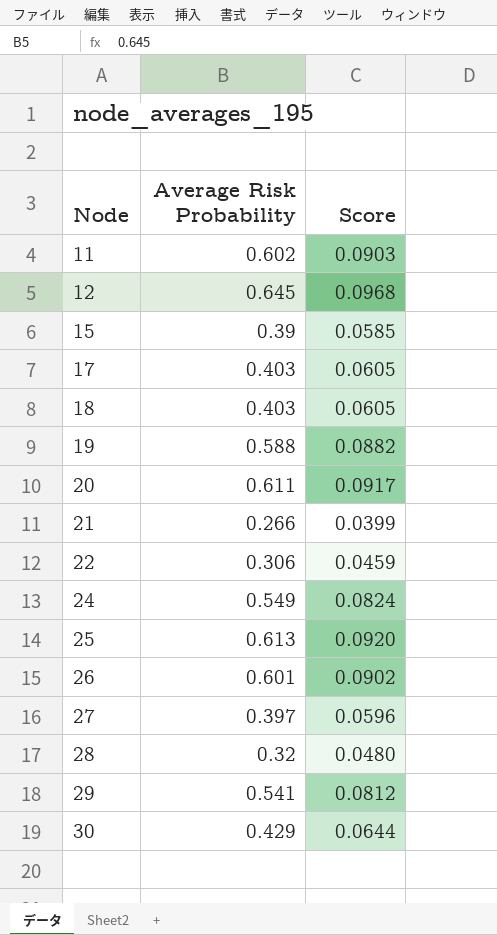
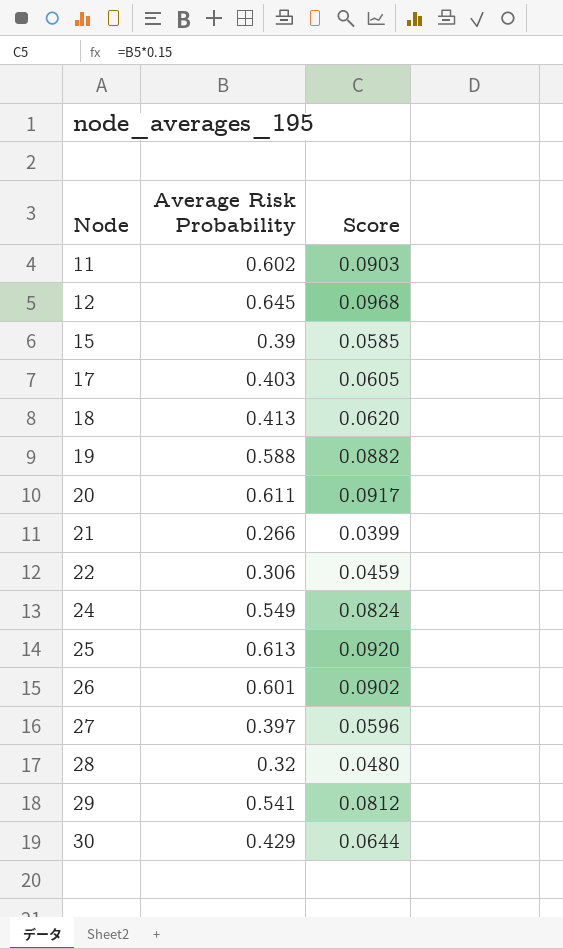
18 | Average Risk Probability: 0.403 -> 0.413
18 | Score: 0.0605 -> 0.0620

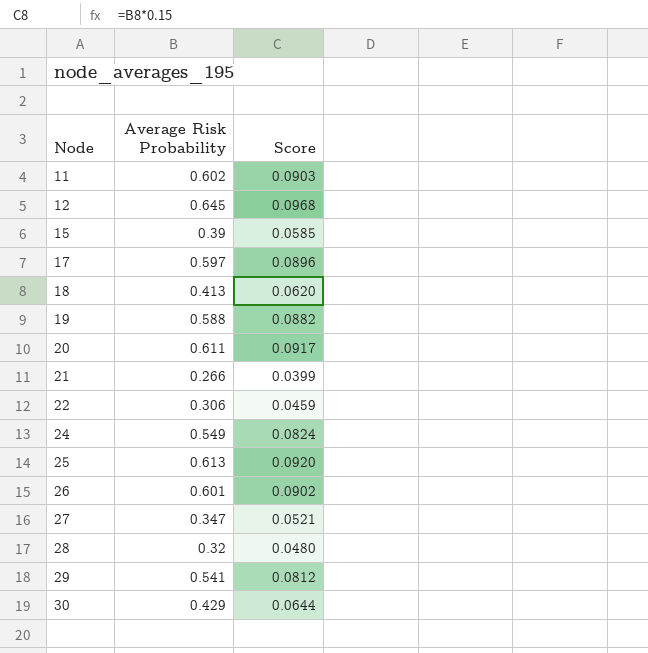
17 | Average Risk Probability: 0.403 -> 0.597
17 | Score: 0.0605 -> 0.0896
27 | Average Risk Probability: 0.397 -> 0.347
27 | Score: 0.0596 -> 0.0521

